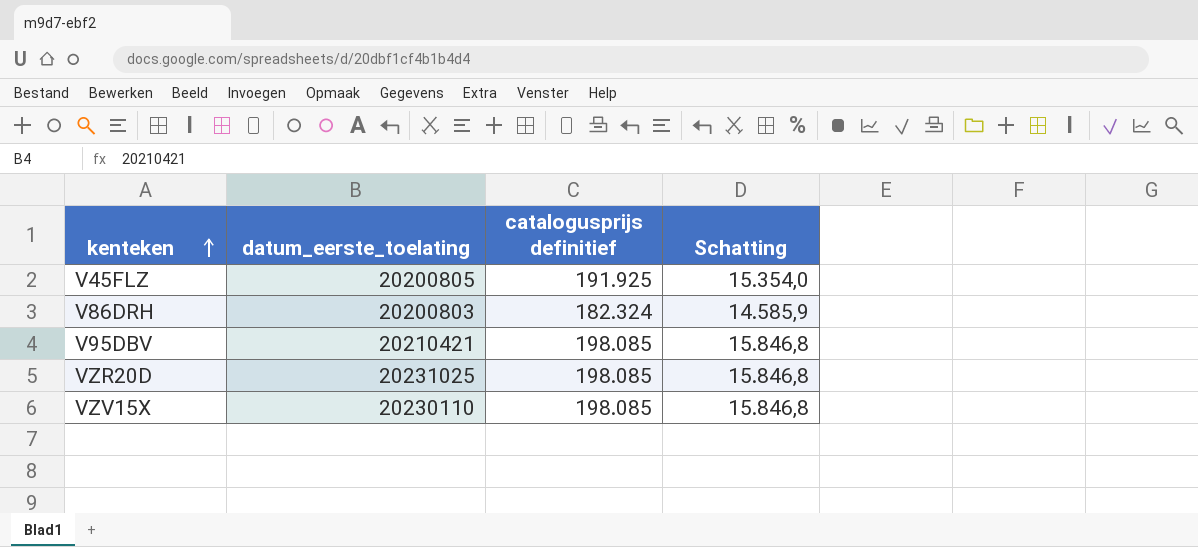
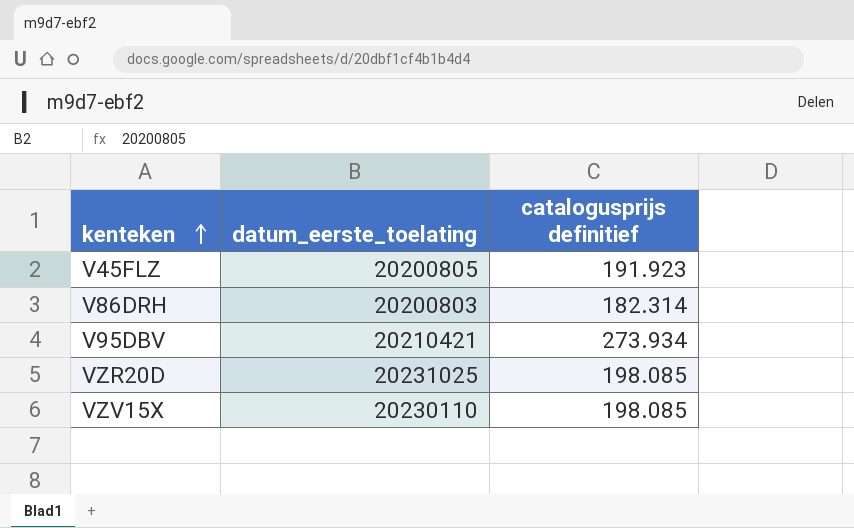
column Schatting | formula: [catalogusprijs definitief] * 0,08 -> none
V45FLZ | catalogusprijs definitief: 191.925 -> 191.923
V86DRH | catalogusprijs definitief: 182.324 -> 182.314
V95DBV | catalogusprijs definitief: 198.085 -> 273.934

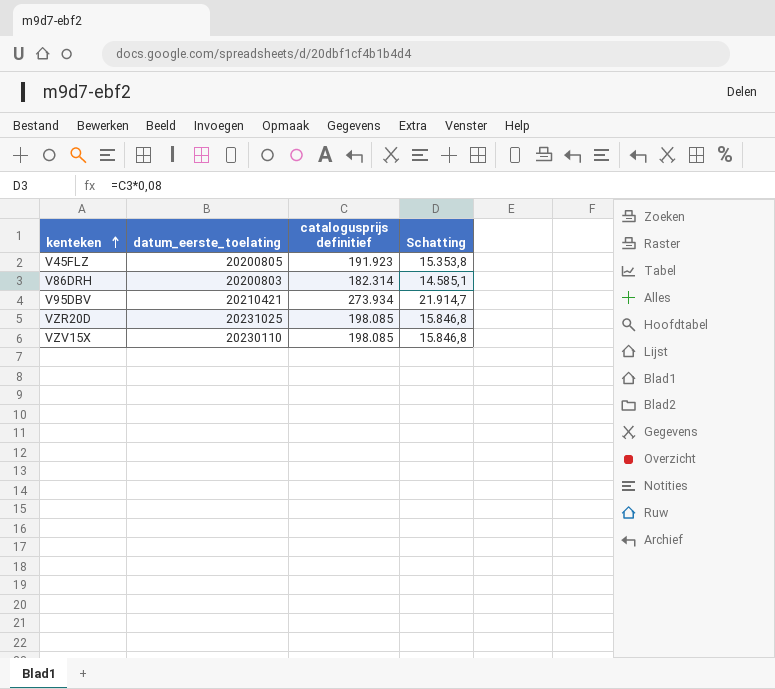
column Schatting | formula: none -> [catalogusprijs definitief] * 0,08

